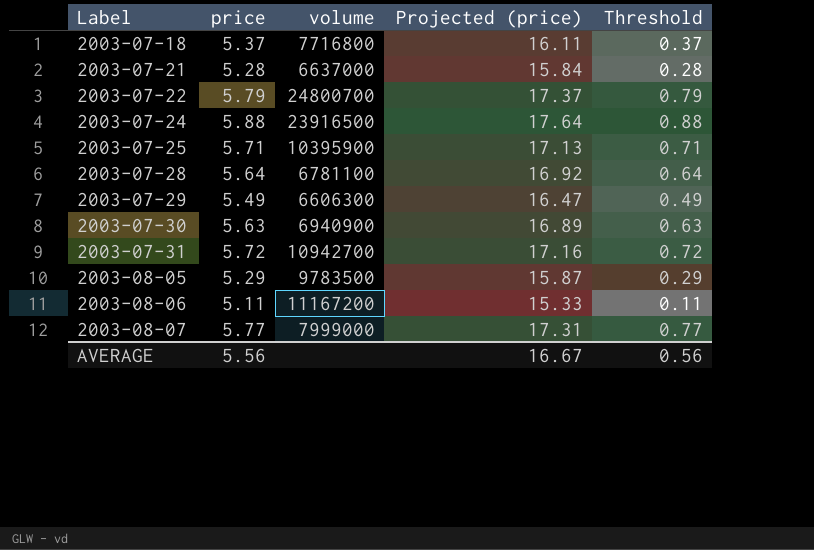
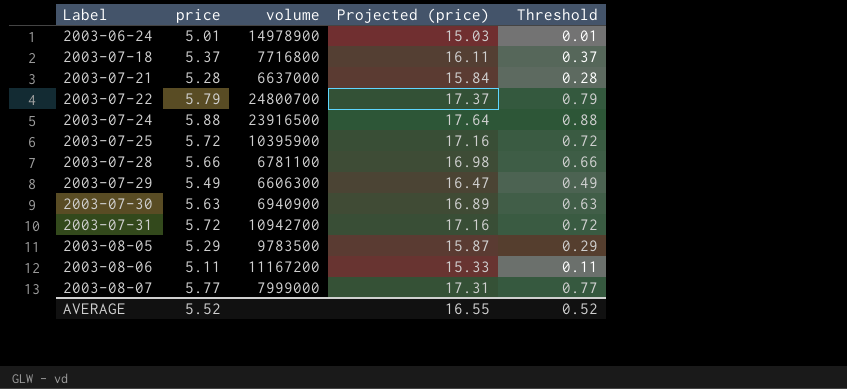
row 2003-06-24: none -> 5.01 | 14978900 | 15.03 | 0.01
2003-07-25 | price: 5.71 -> 5.72
2003-07-25 | Projected (price): 17.13 -> 17.16
2003-07-25 | Threshold: 0.71 -> 0.72
2003-07-28 | price: 5.64 -> 5.66
2003-07-28 | Projected (price): 16.92 -> 16.98
2003-07-28 | Threshold: 0.64 -> 0.66
AVERAGE | price: 5.56 -> 5.52
AVERAGE | Projected (price): 16.67 -> 16.55
AVERAGE | Threshold: 0.56 -> 0.52

